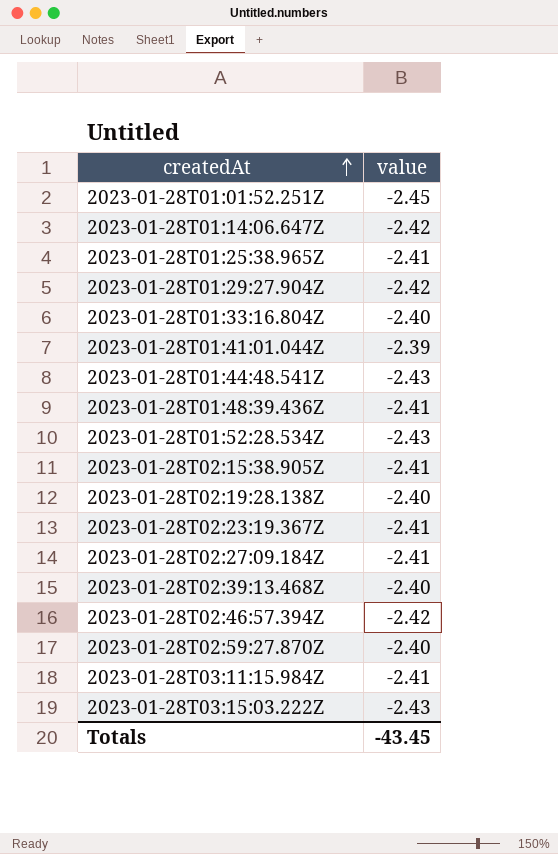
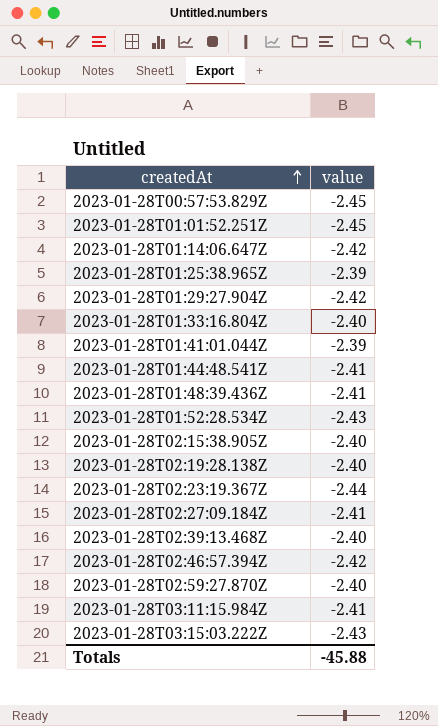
row 2023-01-28T00:57:53.829Z: none -> -2.45
2023-01-28T01:25:38.965Z | value: -2.41 -> -2.39
2023-01-28T01:44:48.541Z | value: -2.43 -> -2.41
2023-01-28T02:15:38.905Z | value: -2.41 -> -2.40
2023-01-28T02:23:19.367Z | value: -2.41 -> -2.44
Totals | value: -43.45 -> -45.88

